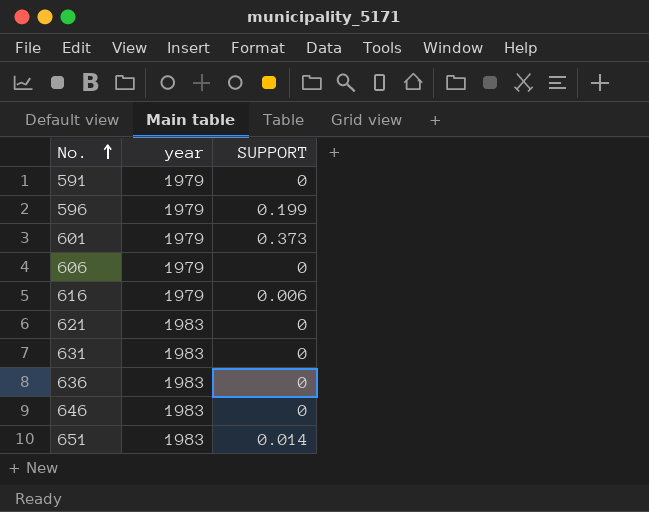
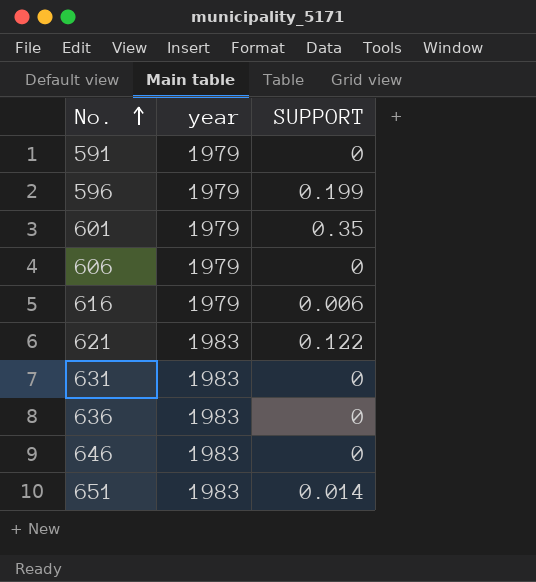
601 | SUPPORT: 0.373 -> 0.35
621 | SUPPORT: 0 -> 0.122

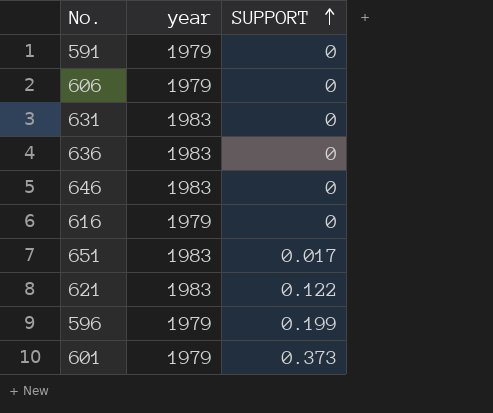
row order: No. ascending -> SUPPORT ascending
616 | SUPPORT: 0.006 -> 0
651 | SUPPORT: 0.014 -> 0.017
601 | SUPPORT: 0.35 -> 0.373

